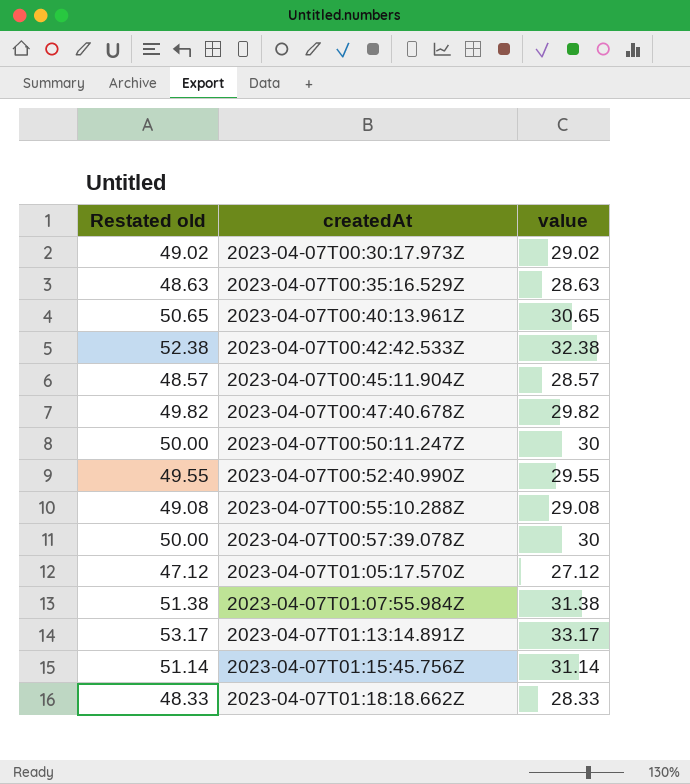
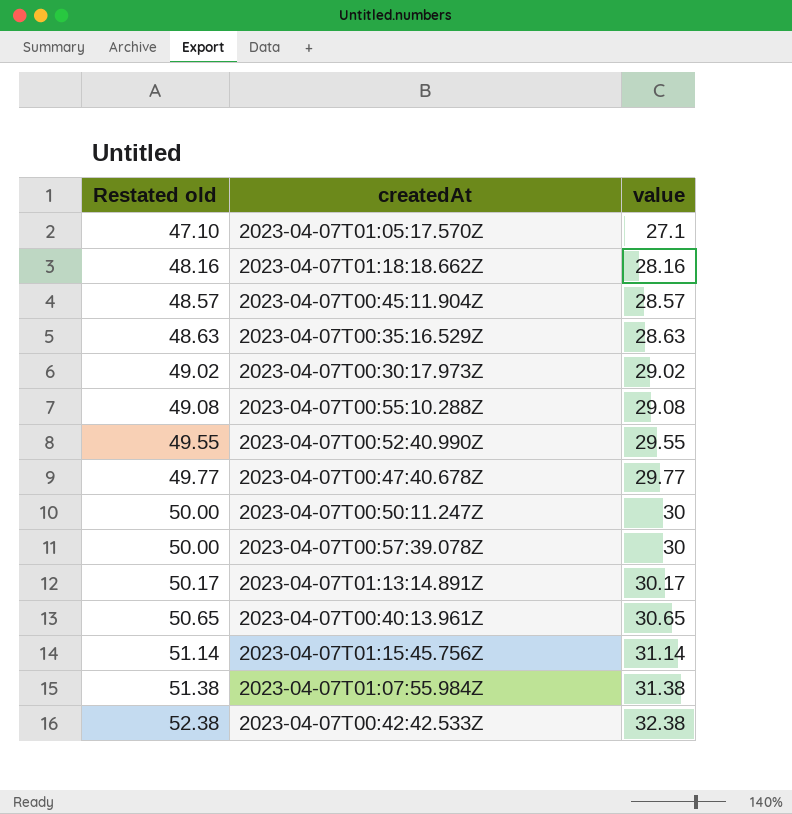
row order: createdAt ascending -> Restated old ascending
2023-04-07T01:05:17.570Z | Restated old: 47.12 -> 47.10
2023-04-07T01:05:17.570Z | value: 27.12 -> 27.1
2023-04-07T01:18:18.662Z | Restated old: 48.33 -> 48.16
2023-04-07T01:18:18.662Z | value: 28.33 -> 28.16
2023-04-07T00:47:40.678Z | Restated old: 49.82 -> 49.77
2023-04-07T00:47:40.678Z | value: 29.82 -> 29.77
2023-04-07T01:13:14.891Z | Restated old: 53.17 -> 50.17
2023-04-07T01:13:14.891Z | value: 33.17 -> 30.17

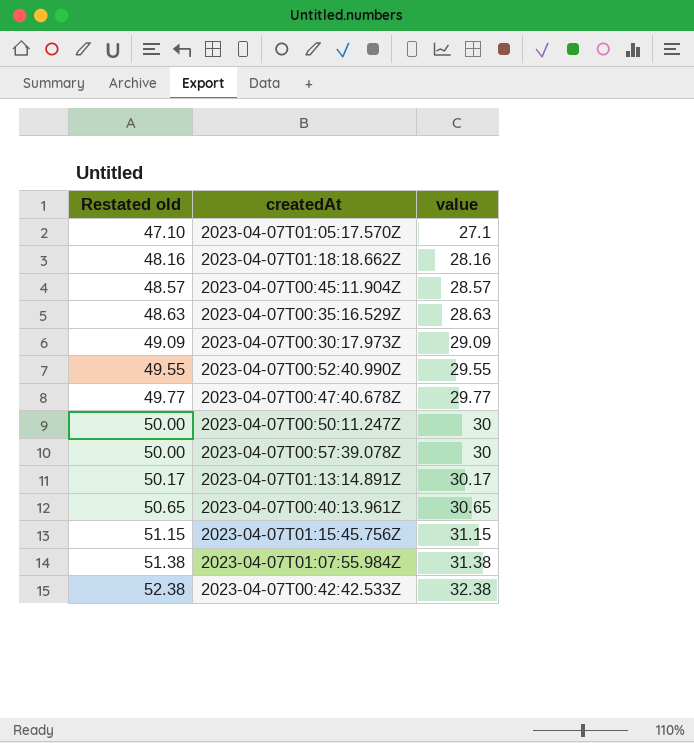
row 2023-04-07T00:55:10.288Z: 49.08 | 29.08 -> none
2023-04-07T00:30:17.973Z | Restated old: 49.02 -> 49.09
2023-04-07T00:30:17.973Z | value: 29.02 -> 29.09
2023-04-07T01:15:45.756Z | Restated old: 51.14 -> 51.15
2023-04-07T01:15:45.756Z | value: 31.14 -> 31.15

